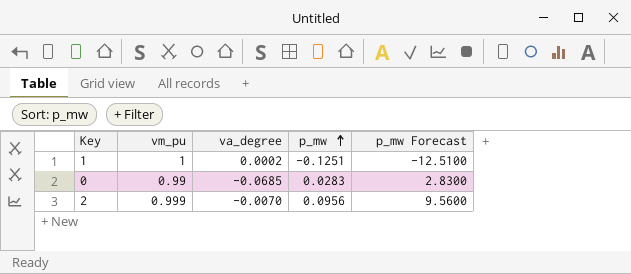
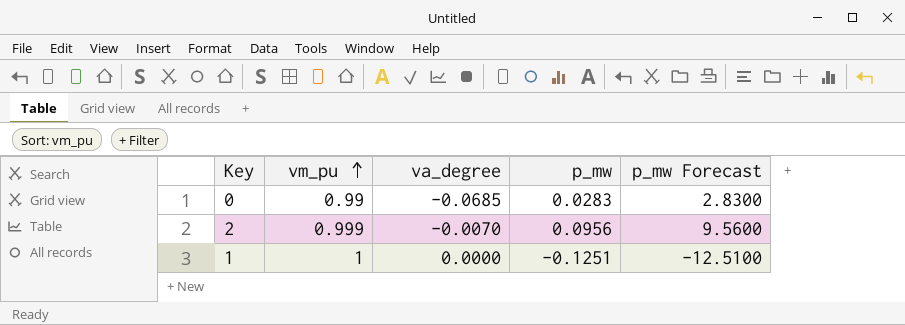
row order: p_mw ascending -> vm_pu ascending
1 | va_degree: 0.0002 -> 0.0000

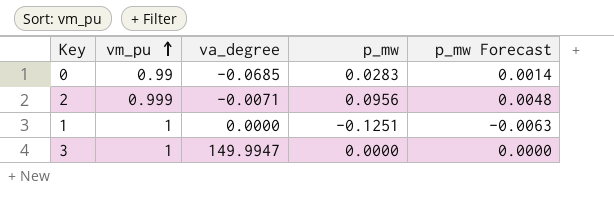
column p_mw Forecast | formula: [p_mw] * 100 -> [p_mw] * 0.05
2 | va_degree: -0.0070 -> -0.0071
row 3: none -> 1 | 149.9947 | 0.0000 | 0.0000

